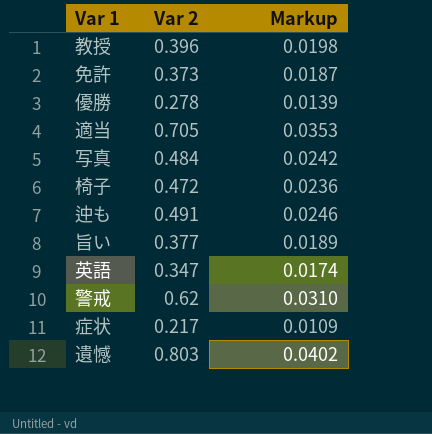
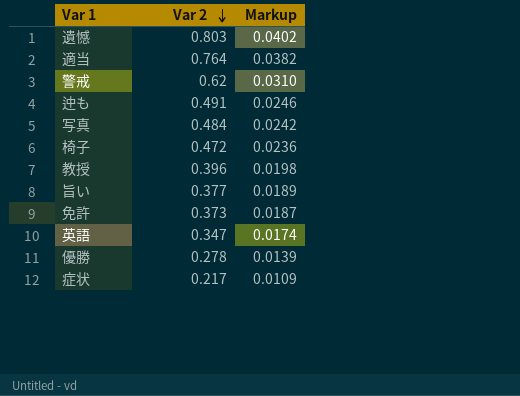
row order: none -> Var 2 descending
適当 | Var 2: 0.705 -> 0.764
適当 | Markup: 0.0353 -> 0.0382

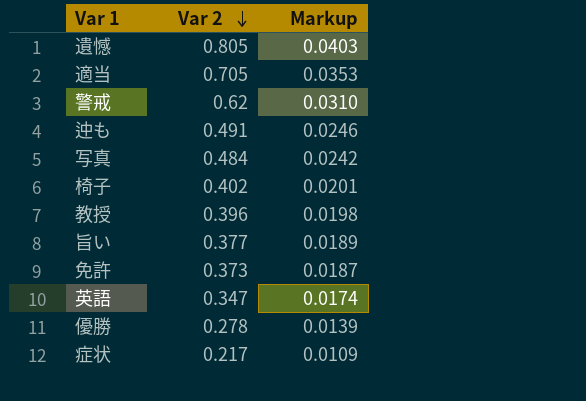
遺憾 | Var 2: 0.803 -> 0.805
遺憾 | Markup: 0.0402 -> 0.0403
適当 | Var 2: 0.764 -> 0.705
適当 | Markup: 0.0382 -> 0.0353
椅子 | Var 2: 0.472 -> 0.402
椅子 | Markup: 0.0236 -> 0.0201

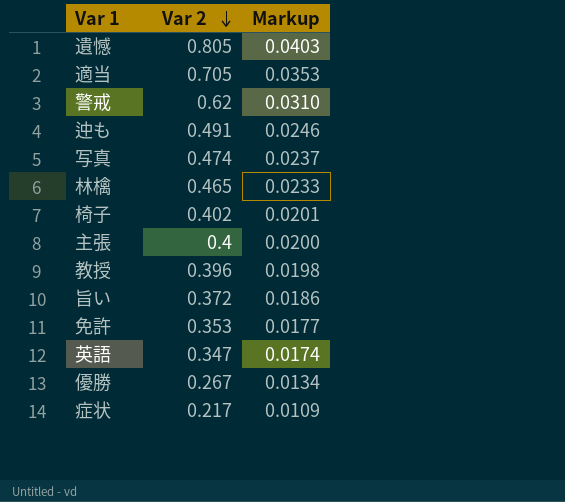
写真 | Var 2: 0.484 -> 0.474
写真 | Markup: 0.0242 -> 0.0237
row 林檎: none -> 0.465 | 0.0233
row 主張: none -> 0.4 | 0.0200
旨い | Var 2: 0.377 -> 0.372
旨い | Markup: 0.0189 -> 0.0186
免許 | Var 2: 0.373 -> 0.353
免許 | Markup: 0.0187 -> 0.0177
優勝 | Var 2: 0.278 -> 0.267
優勝 | Markup: 0.0139 -> 0.0134

